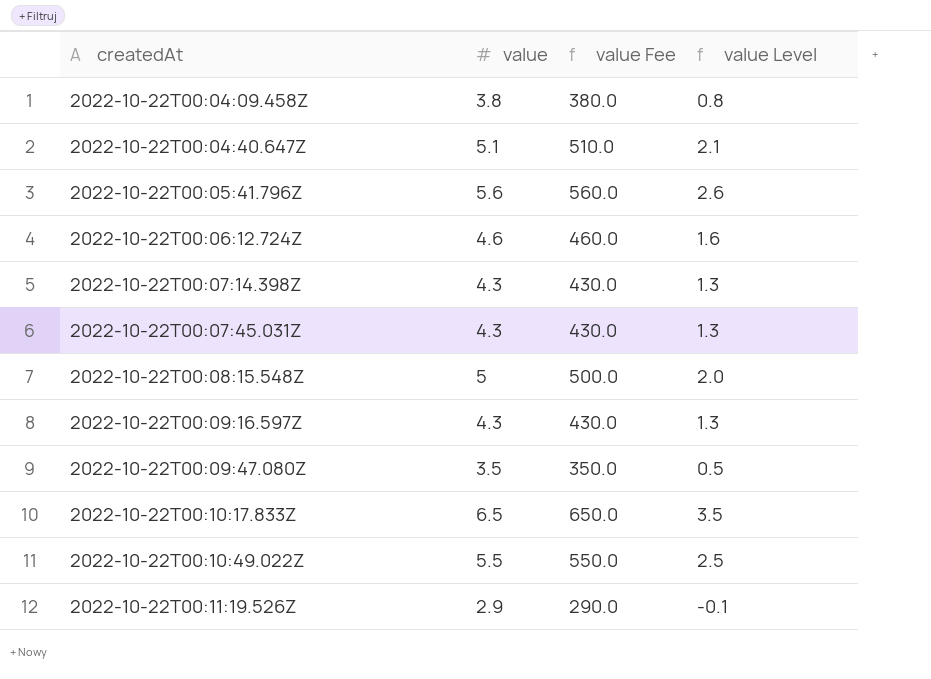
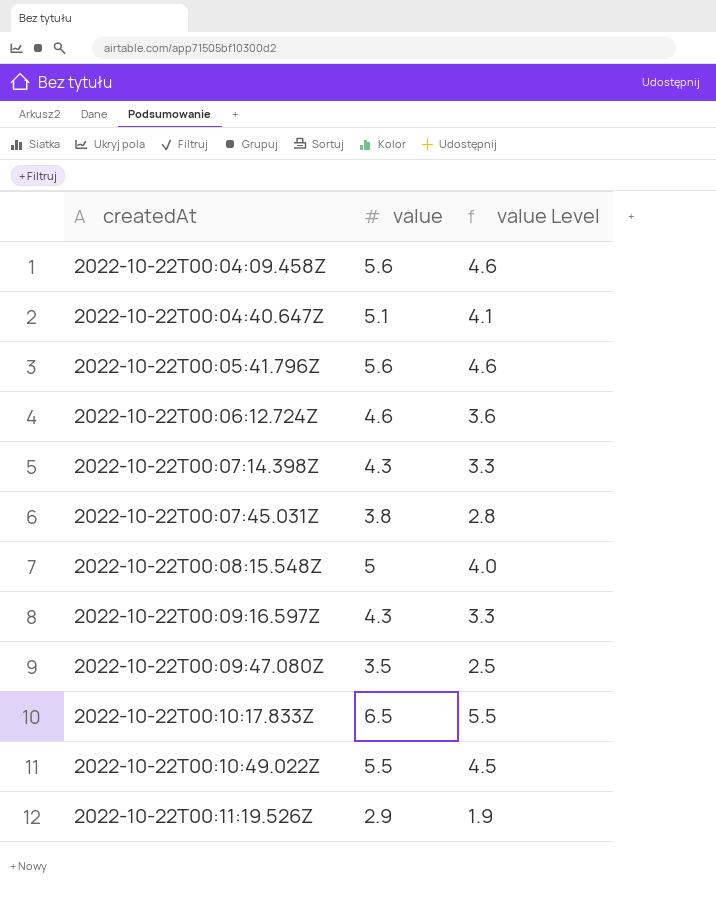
column value Fee | formula: [value] * 100 -> none
column value Level | formula: [value] - 3 -> [value] - 1
2022-10-22T00:04:09.458Z | value: 3.8 -> 5.6
2022-10-22T00:07:45.031Z | value: 4.3 -> 3.8

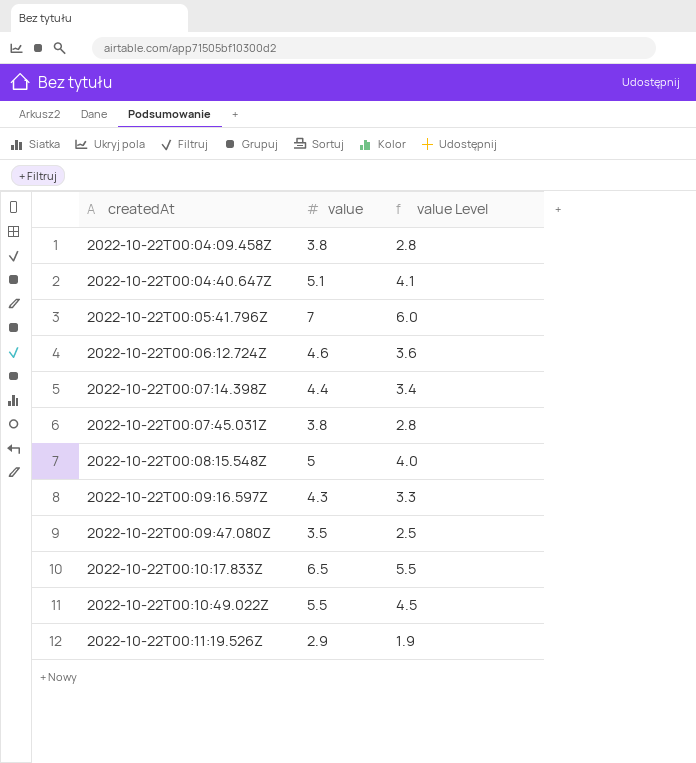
2022-10-22T00:04:09.458Z | value: 5.6 -> 3.8
2022-10-22T00:04:09.458Z | value Level: 4.6 -> 2.8
2022-10-22T00:05:41.796Z | value: 5.6 -> 7
2022-10-22T00:05:41.796Z | value Level: 4.6 -> 6.0
2022-10-22T00:07:14.398Z | value: 4.3 -> 4.4
2022-10-22T00:07:14.398Z | value Level: 3.3 -> 3.4

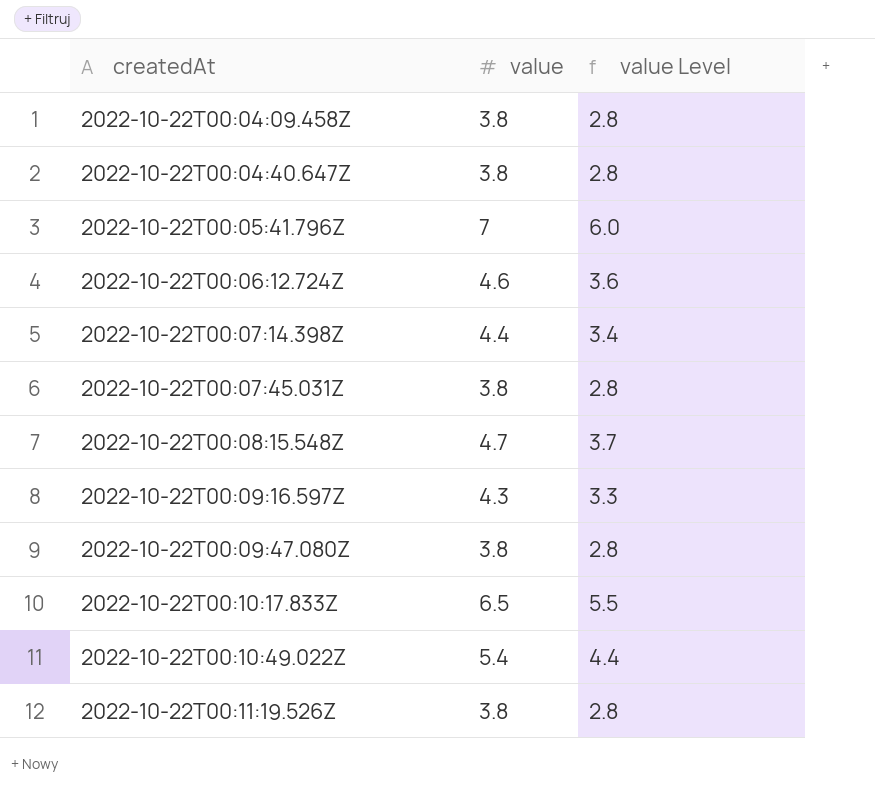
2022-10-22T00:04:40.647Z | value: 5.1 -> 3.8
2022-10-22T00:04:40.647Z | value Level: 4.1 -> 2.8
2022-10-22T00:08:15.548Z | value: 5 -> 4.7
2022-10-22T00:08:15.548Z | value Level: 4.0 -> 3.7
2022-10-22T00:09:47.080Z | value: 3.5 -> 3.8
2022-10-22T00:09:47.080Z | value Level: 2.5 -> 2.8
2022-10-22T00:10:49.022Z | value: 5.5 -> 5.4
2022-10-22T00:10:49.022Z | value Level: 4.5 -> 4.4
2022-10-22T00:11:19.526Z | value: 2.9 -> 3.8
2022-10-22T00:11:19.526Z | value Level: 1.9 -> 2.8

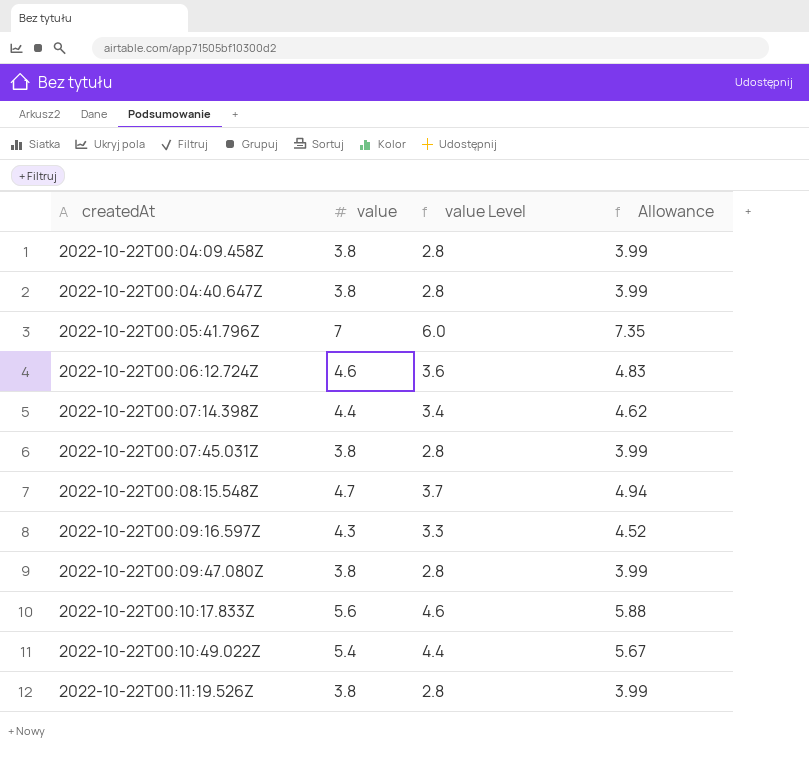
column Allowance | formula: none -> [value] * 1.05
2022-10-22T00:10:17.833Z | value: 6.5 -> 5.6
2022-10-22T00:10:17.833Z | value Level: 5.5 -> 4.6

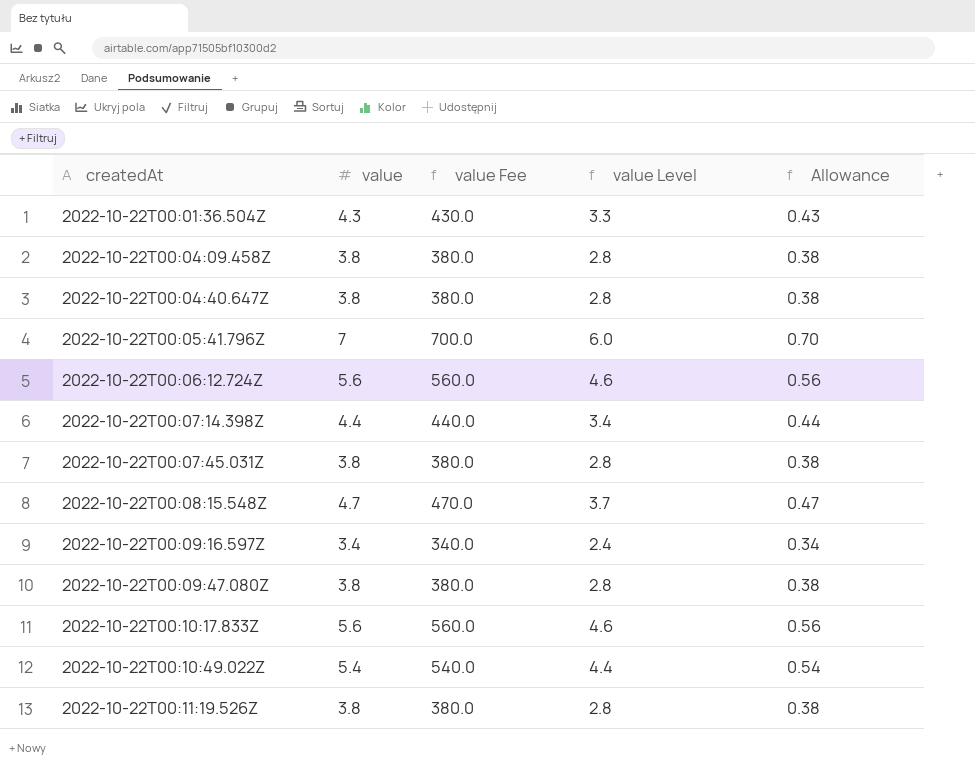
column value Fee | formula: none -> [value] * 100
column Allowance | formula: [value] * 1.05 -> [value] * 0.1
row 2022-10-22T00:01:36.504Z: none -> 4.3 | 430.0 | 3.3 | 0.43
2022-10-22T00:06:12.724Z | value: 4.6 -> 5.6
2022-10-22T00:06:12.724Z | value Level: 3.6 -> 4.6
2022-10-22T00:09:16.597Z | value: 4.3 -> 3.4
2022-10-22T00:09:16.597Z | value Level: 3.3 -> 2.4

